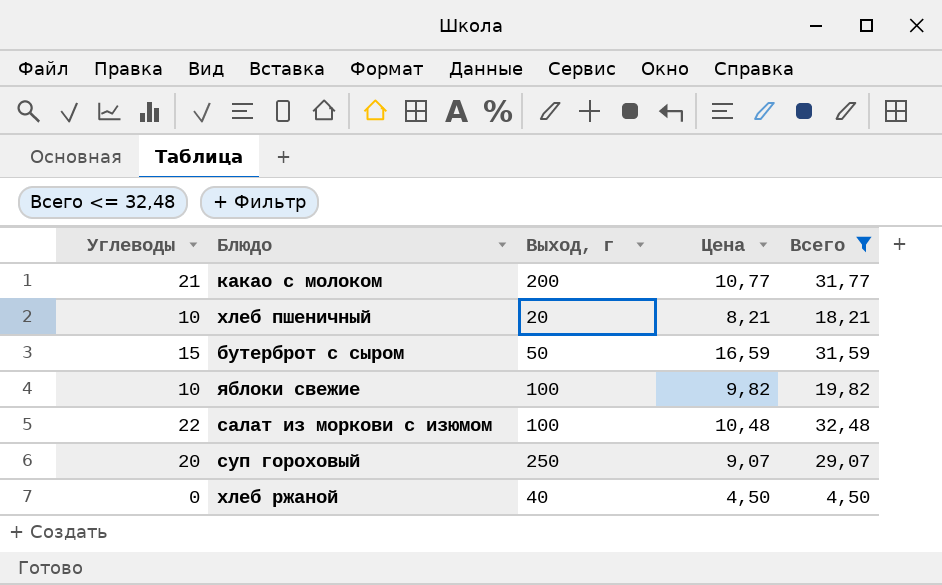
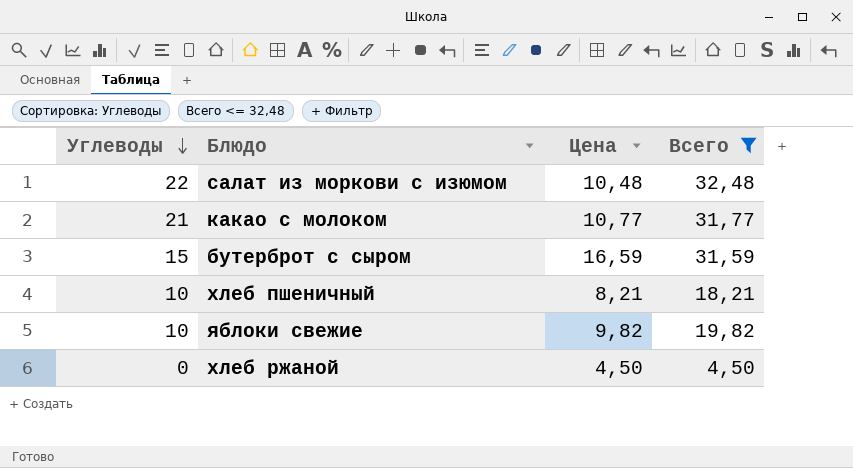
row order: none -> Углеводы descending
column Выход, г | position: 3 -> none
row суп гороховый: 20 | 250 | 9,07 | 29,07 -> none

